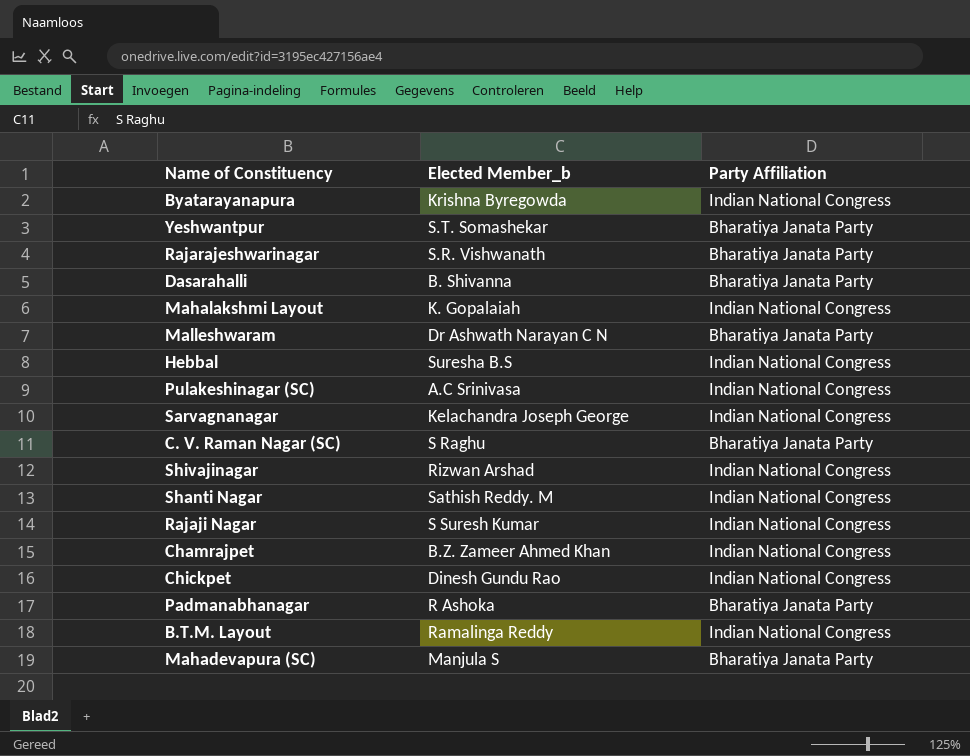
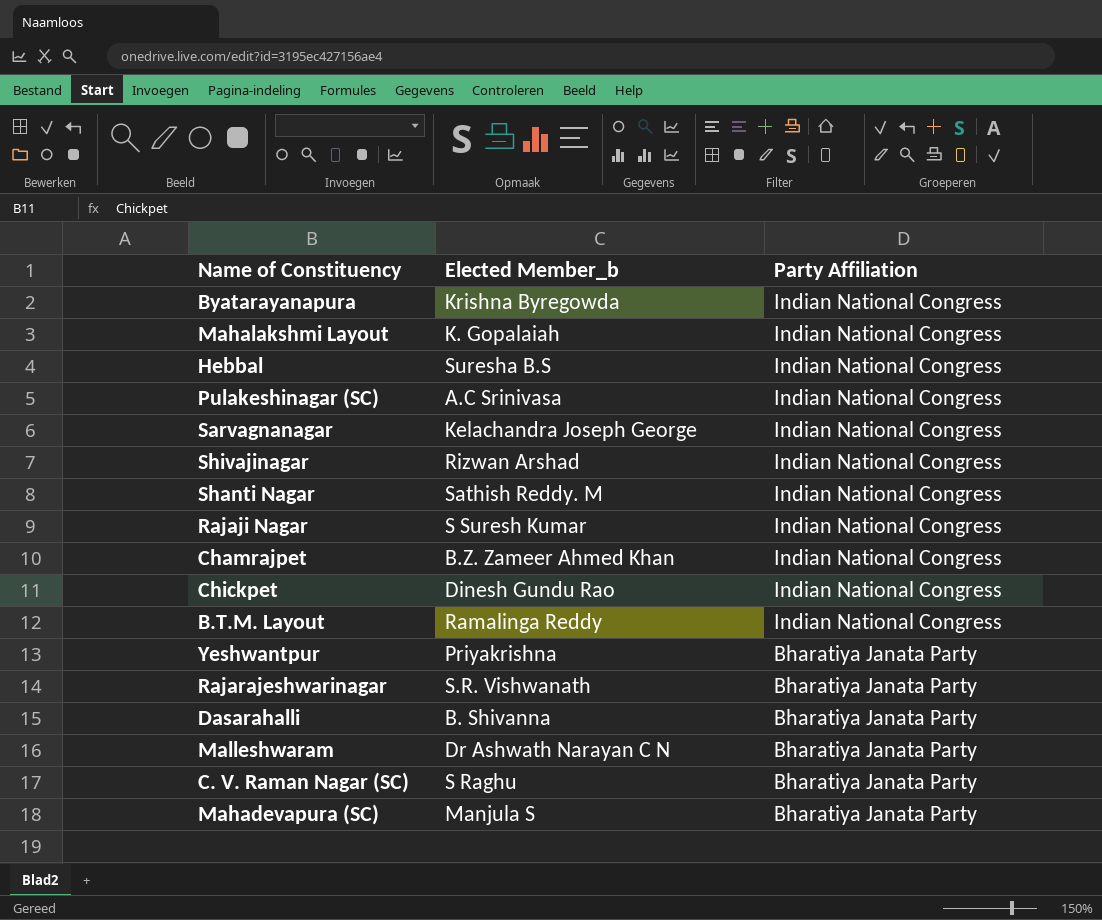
row order: none -> Party Affiliation descending
row Padmanabhanagar: R Ashoka | Bharatiya Janata Party -> none
Yeshwantpur | Elected Member_b: S.T. Somashekar -> Priyakrishna

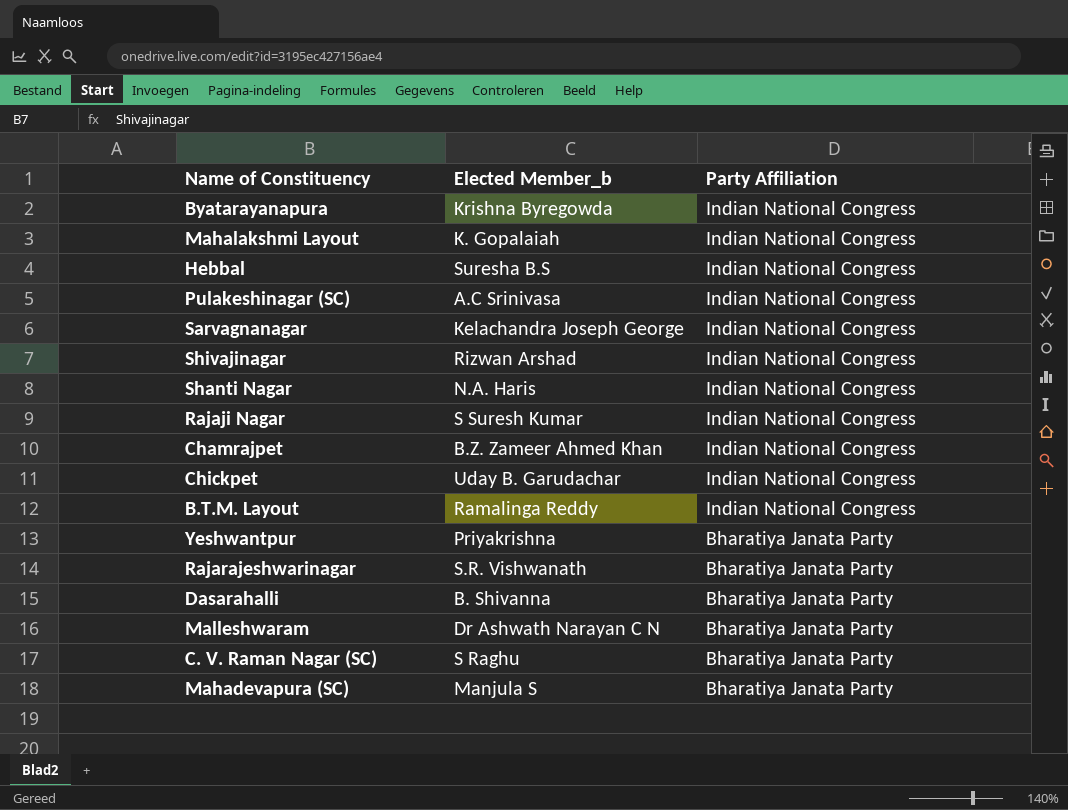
Shanti Nagar | Elected Member_b: Sathish Reddy. M -> N.A. Haris
Chickpet | Elected Member_b: Dinesh Gundu Rao -> Uday B. Garudachar

